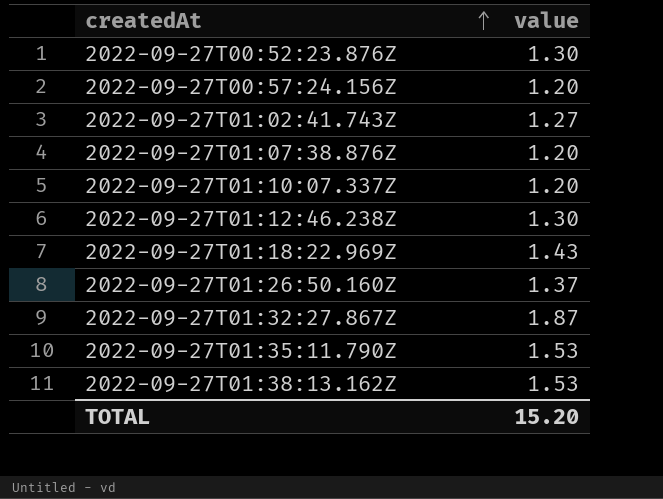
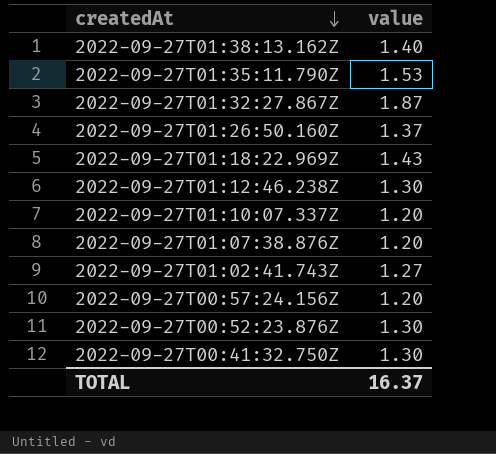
row order: createdAt ascending -> createdAt descending
2022-09-27T01:38:13.162Z | value: 1.53 -> 1.40
row 2022-09-27T00:41:32.750Z: none -> 1.30
TOTAL | value: 15.20 -> 16.37

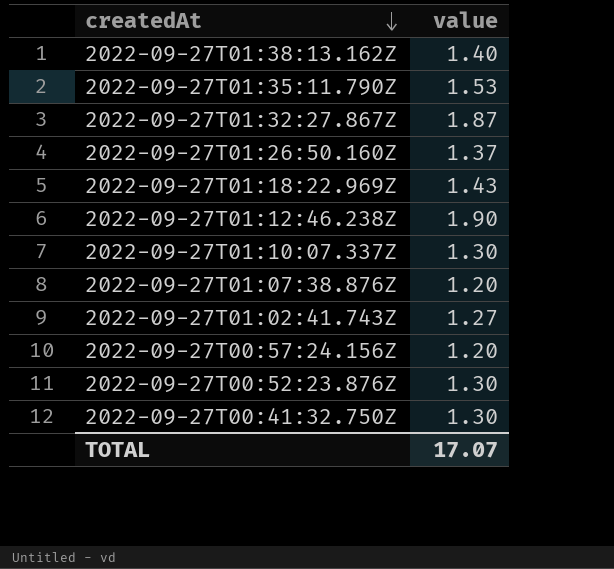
2022-09-27T01:12:46.238Z | value: 1.30 -> 1.90
2022-09-27T01:10:07.337Z | value: 1.20 -> 1.30
TOTAL | value: 16.37 -> 17.07

